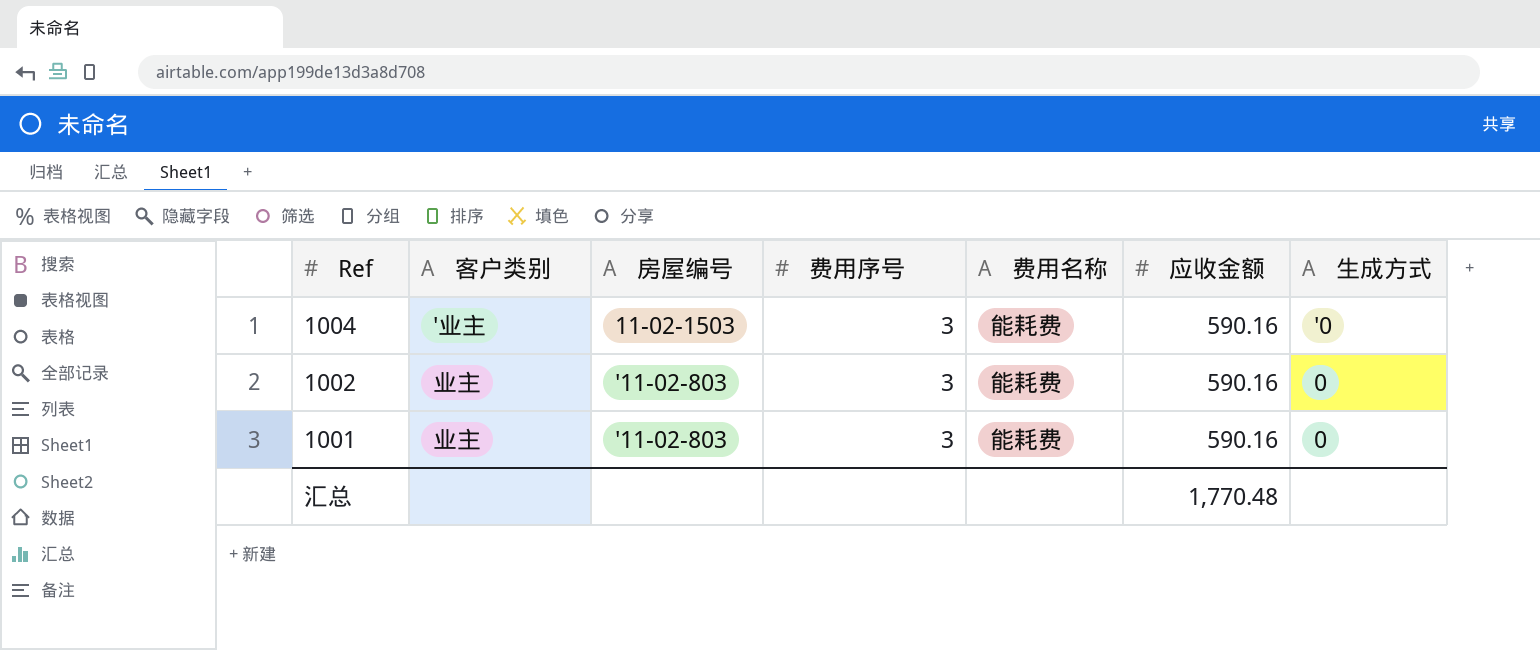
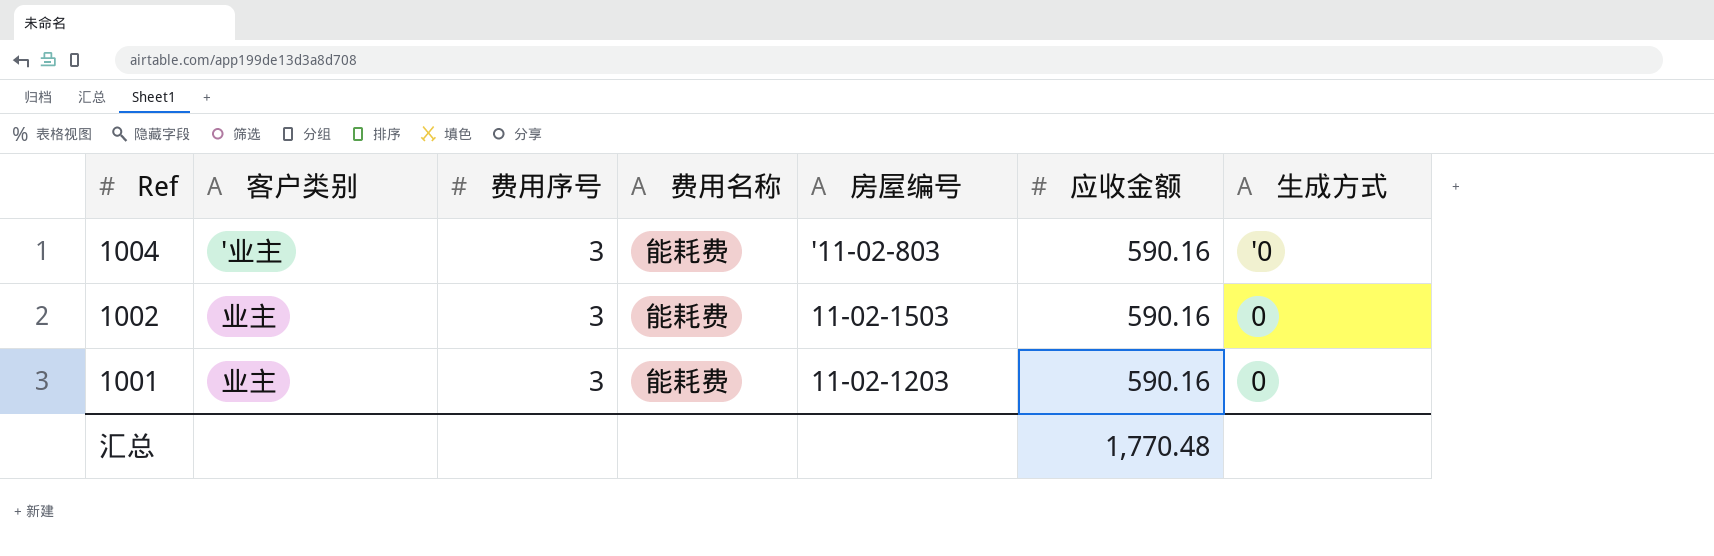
column 房屋编号 | position: 3 -> 5
1004 | 房屋编号: 11-02-1503 -> '11-02-803
1002 | 房屋编号: '11-02-803 -> 11-02-1503
1001 | 房屋编号: '11-02-803 -> 11-02-1203

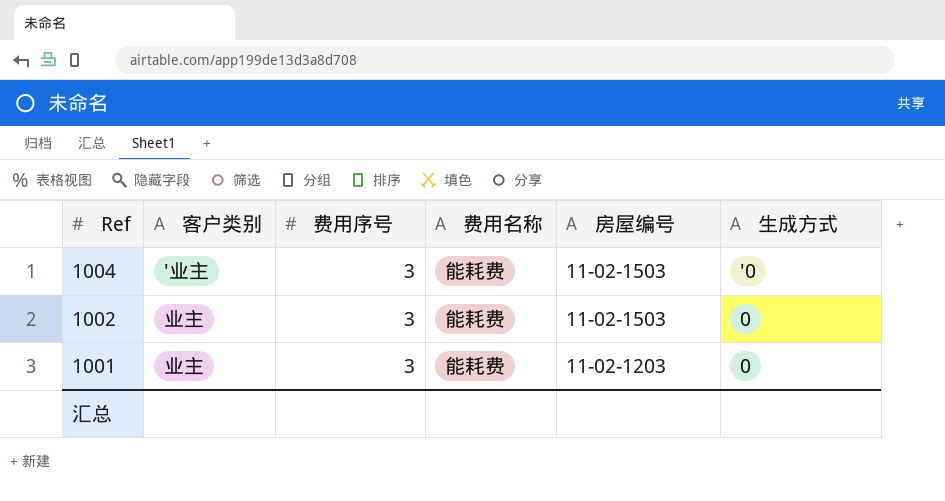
column 应收金额 | position: 6 -> none
1004 | 房屋编号: '11-02-803 -> 11-02-1503

